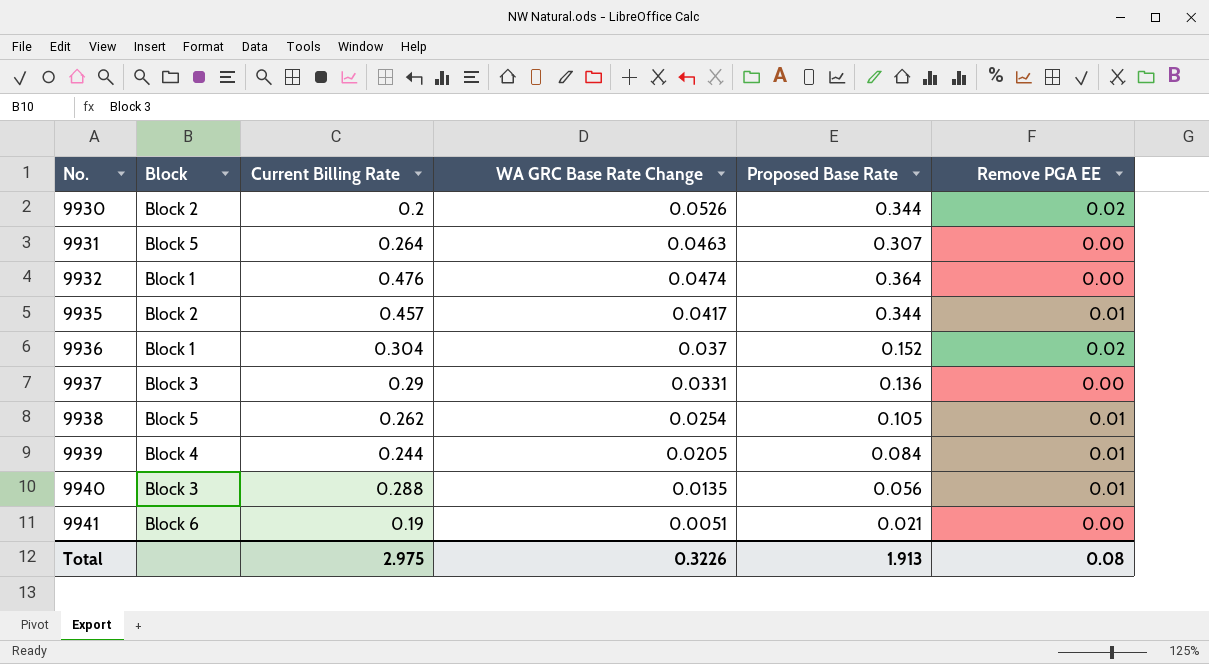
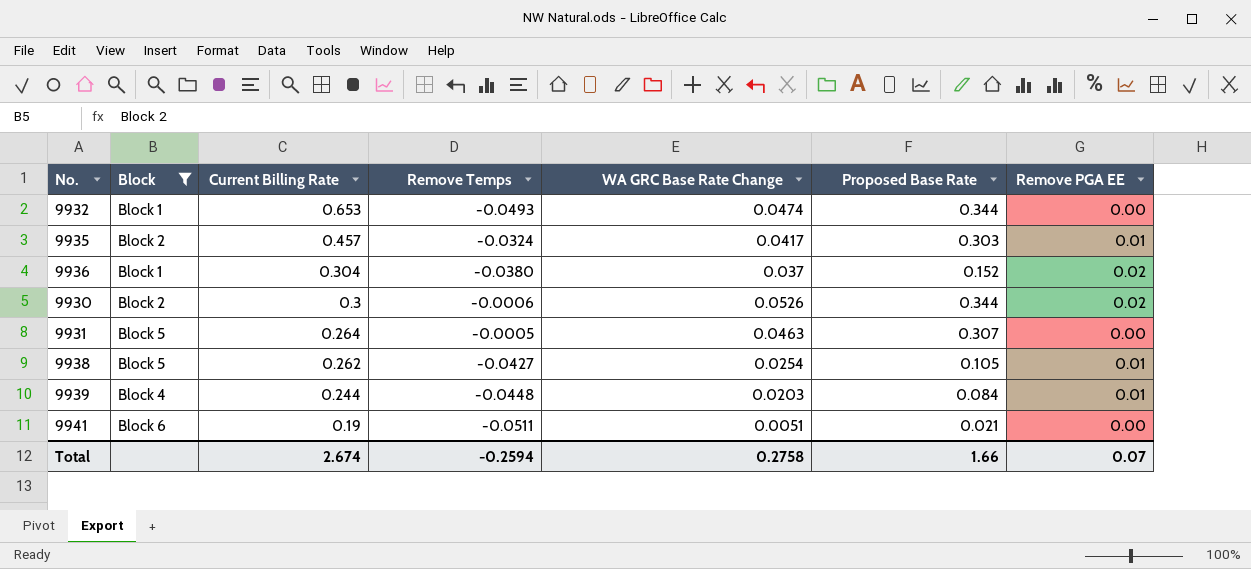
filter: none -> Block != Block 3
row order: No. ascending -> Current Billing Rate descending
column Remove Temps | position: none -> 4
9932 | Current Billing Rate: 0.476 -> 0.653
9932 | Proposed Base Rate: 0.364 -> 0.344
9935 | Proposed Base Rate: 0.344 -> 0.303
9930 | Current Billing Rate: 0.2 -> 0.3
9939 | WA GRC Base Rate Change: 0.0205 -> 0.0203
Total | Current Billing Rate: 2.975 -> 2.674
Total | WA GRC Base Rate Change: 0.3226 -> 0.2758
Total | Proposed Base Rate: 1.913 -> 1.66
Total | Remove PGA EE: 0.08 -> 0.07

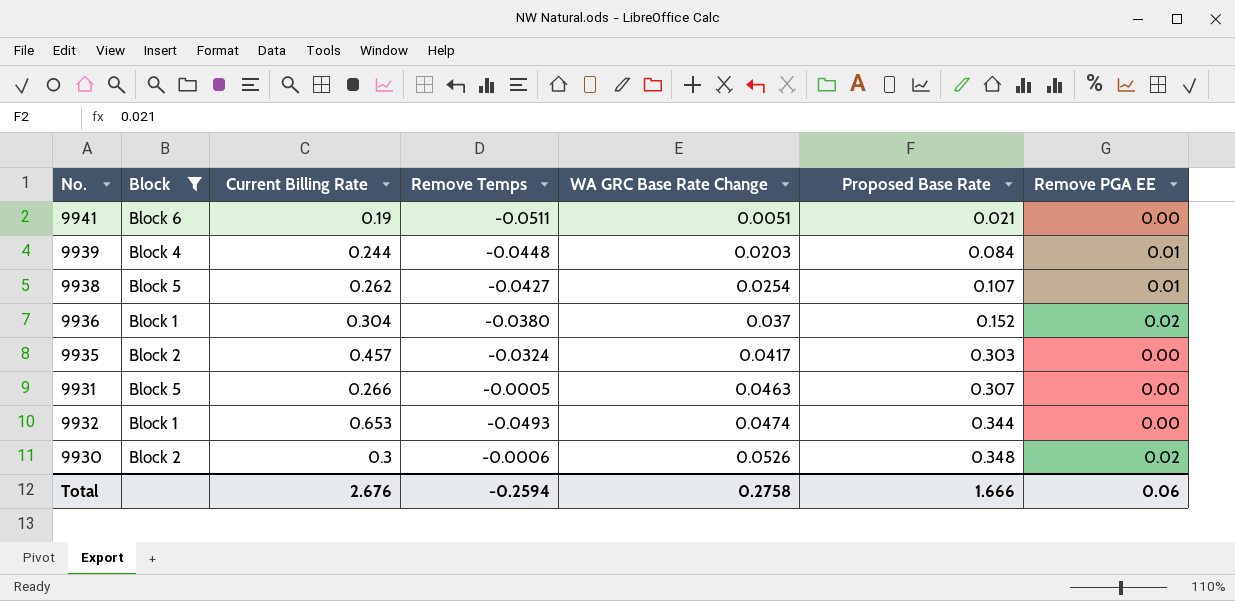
row order: Current Billing Rate descending -> WA GRC Base Rate Change ascending
9938 | Proposed Base Rate: 0.105 -> 0.107
9935 | Remove PGA EE: 0.01 -> 0.00
9931 | Current Billing Rate: 0.264 -> 0.266
9930 | Proposed Base Rate: 0.344 -> 0.348
Total | Current Billing Rate: 2.674 -> 2.676
Total | Proposed Base Rate: 1.66 -> 1.666
Total | Remove PGA EE: 0.07 -> 0.06

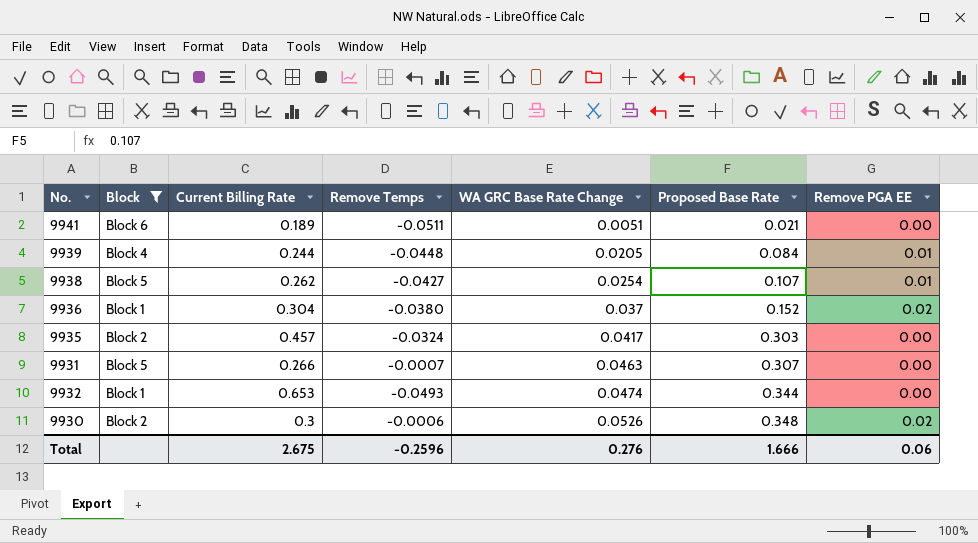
9941 | Current Billing Rate: 0.19 -> 0.189
9939 | WA GRC Base Rate Change: 0.0203 -> 0.0205
9931 | Remove Temps: -0.0005 -> -0.0007
Total | Current Billing Rate: 2.676 -> 2.675
Total | Remove Temps: -0.2594 -> -0.2596
Total | WA GRC Base Rate Change: 0.2758 -> 0.276

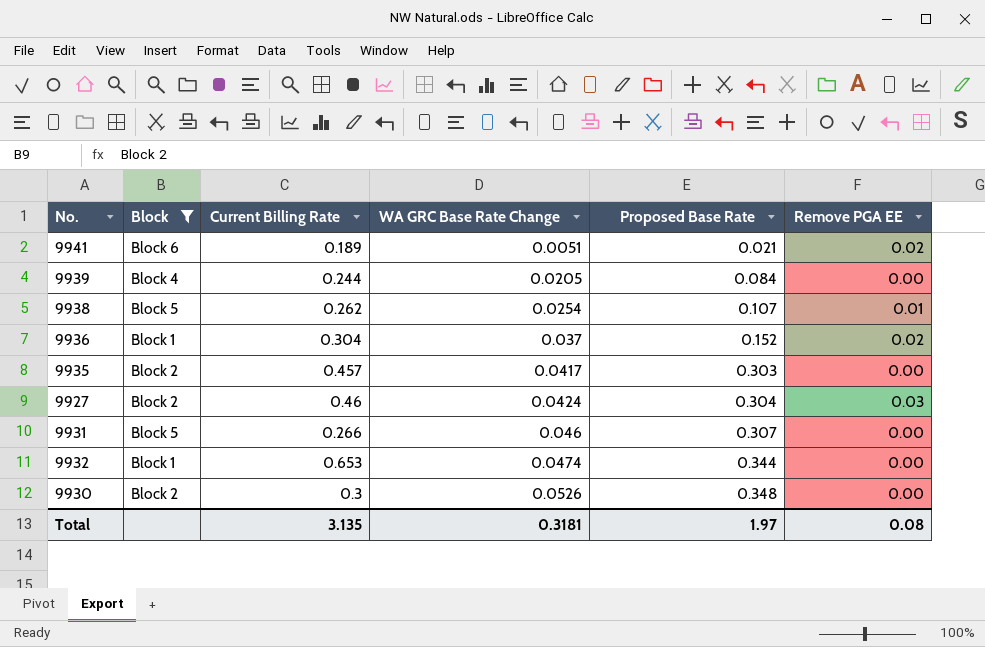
column Remove Temps | position: 4 -> none
9941 | Remove PGA EE: 0.00 -> 0.02
9939 | Remove PGA EE: 0.01 -> 0.00
row 9927: none -> Block 2 | 0.46 | 0.0424 | 0.304 | 0.03
9931 | WA GRC Base Rate Change: 0.0463 -> 0.046
9930 | Remove PGA EE: 0.02 -> 0.00
Total | Current Billing Rate: 2.675 -> 3.135
Total | WA GRC Base Rate Change: 0.276 -> 0.3181
Total | Proposed Base Rate: 1.666 -> 1.97
Total | Remove PGA EE: 0.06 -> 0.08

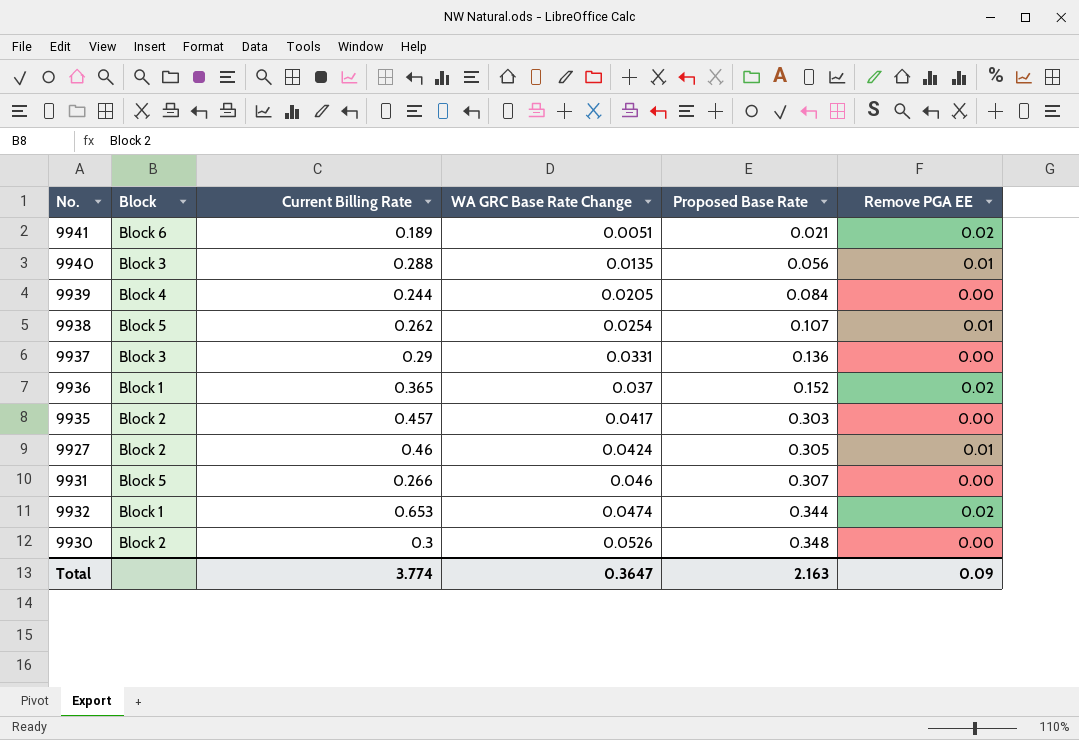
filter: Block != Block 3 -> none
9936 | Current Billing Rate: 0.304 -> 0.365
9927 | Proposed Base Rate: 0.304 -> 0.305
9927 | Remove PGA EE: 0.03 -> 0.01
9932 | Remove PGA EE: 0.00 -> 0.02
Total | Current Billing Rate: 3.135 -> 3.774
Total | WA GRC Base Rate Change: 0.3181 -> 0.3647
Total | Proposed Base Rate: 1.97 -> 2.163
Total | Remove PGA EE: 0.08 -> 0.09

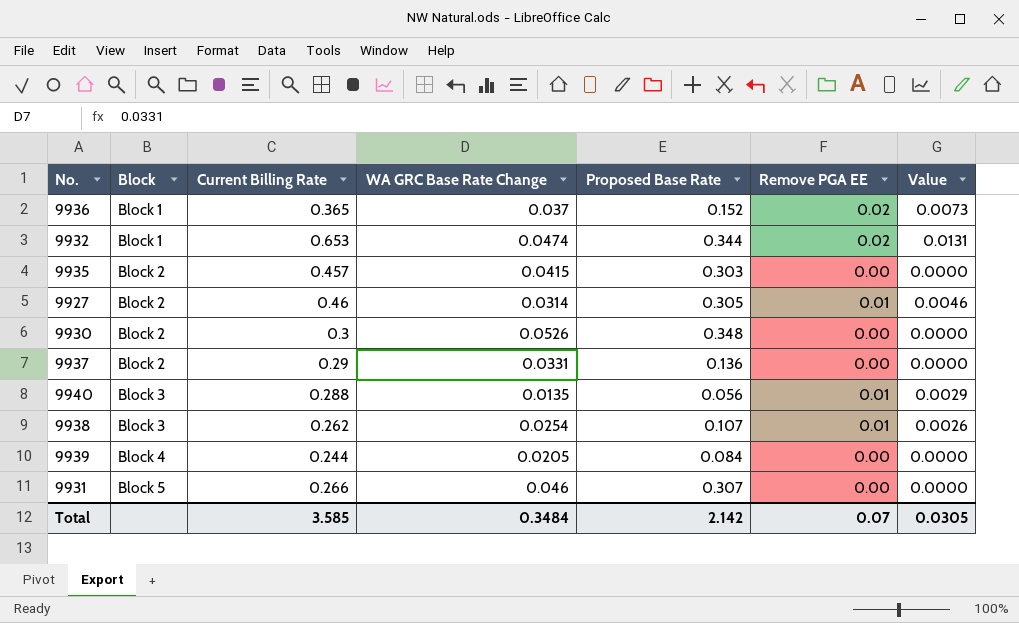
row order: WA GRC Base Rate Change ascending -> Block ascending
column Value | formula: none -> [Current Billing Rate] * [Remove PGA EE]
row 9941: Block 6 | 0.189 | 0.0051 | 0.021 | 0.02 -> none
9935 | WA GRC Base Rate Change: 0.0417 -> 0.0415
9927 | WA GRC Base Rate Change: 0.0424 -> 0.0314
9937 | Block: Block 3 -> Block 2
9938 | Block: Block 5 -> Block 3
Total | Current Billing Rate: 3.774 -> 3.585
Total | WA GRC Base Rate Change: 0.3647 -> 0.3484
Total | Proposed Base Rate: 2.163 -> 2.142
Total | Remove PGA EE: 0.09 -> 0.07

